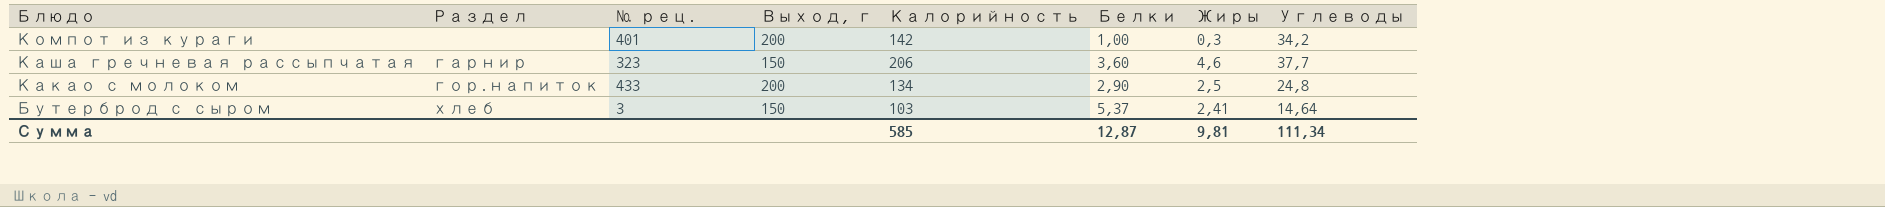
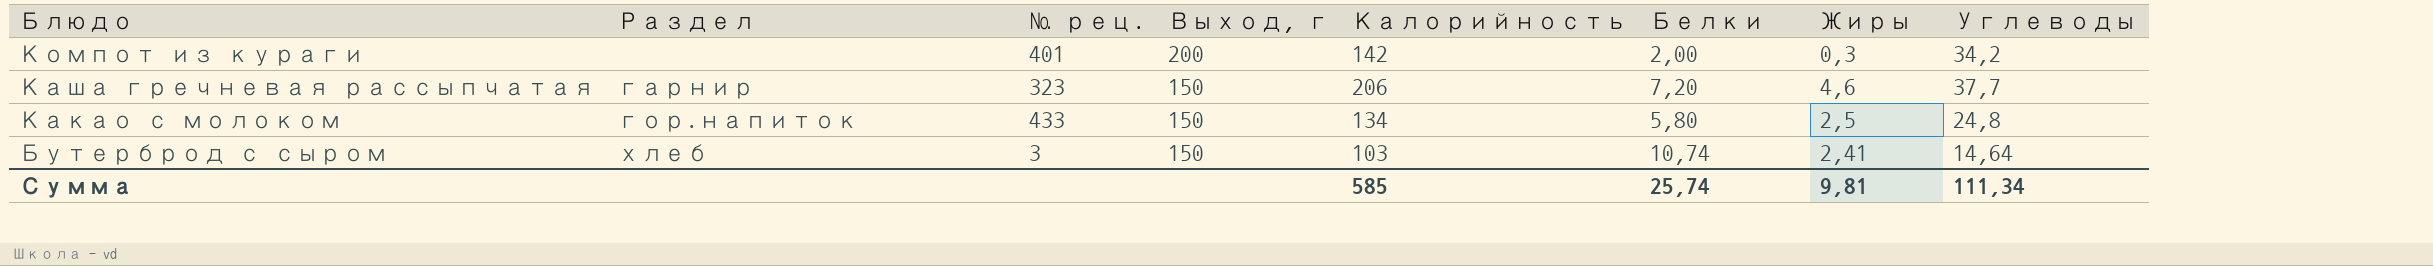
Компот из кураги | Белки: 1,00 -> 2,00
Каша гречневая рассыпчатая | Белки: 3,60 -> 7,20
Какао с молоком | Выход, г: 200 -> 150
Какао с молоком | Белки: 2,90 -> 5,80
Бутерброд с сыром | Белки: 5,37 -> 10,74
Сумма | Белки: 12,87 -> 25,74

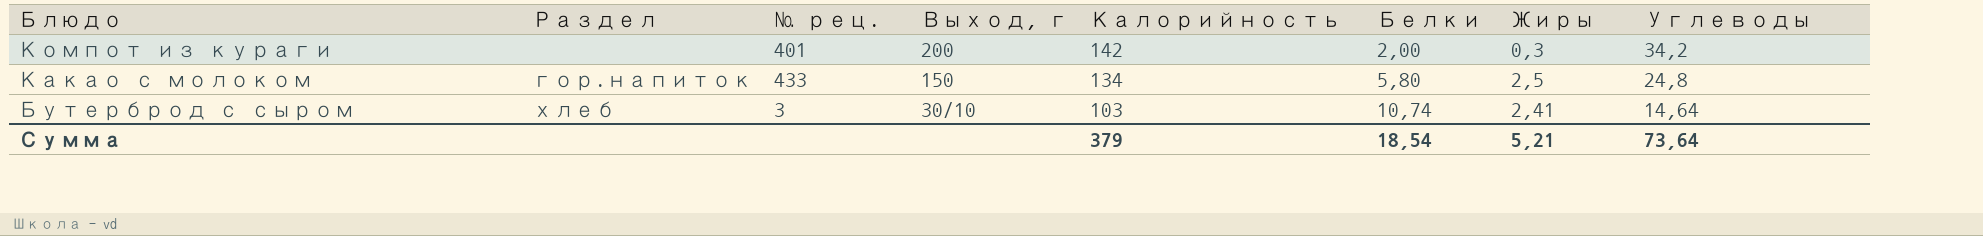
row Каша гречневая рассыпчатая: гарнир | 323 | 150 | 206 | 7,20 | 4,6 | 37,7 -> none
Бутерброд с сыром | Выход, г: 150 -> 30/10
Сумма | Калорийность: 585 -> 379
Сумма | Белки: 25,74 -> 18,54
Сумма | Жиры: 9,81 -> 5,21
Сумма | Углеводы: 111,34 -> 73,64

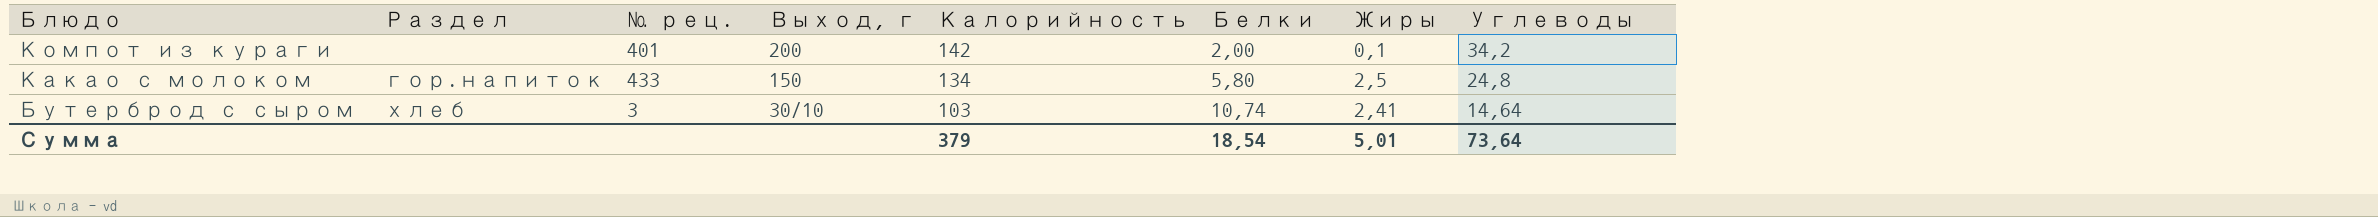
Компот из кураги | Жиры: 0,3 -> 0,1
Сумма | Жиры: 5,21 -> 5,01

